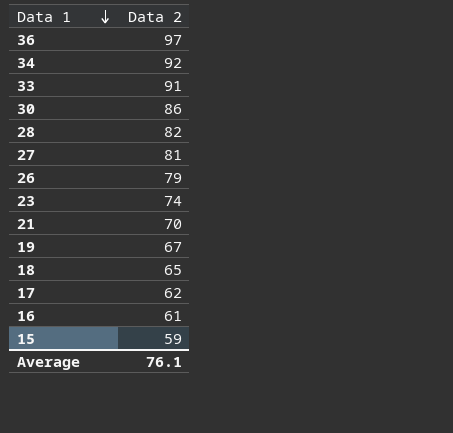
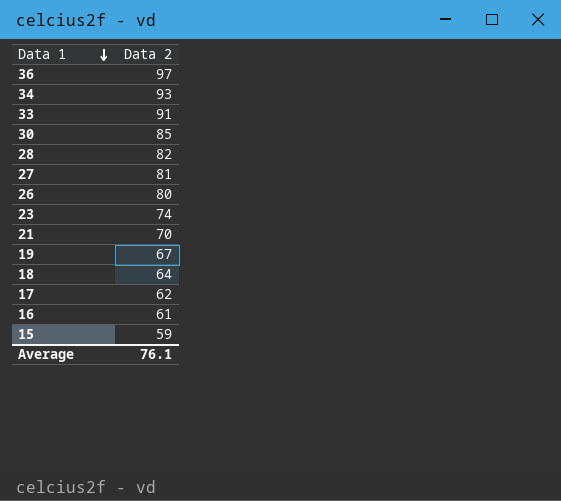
34 | Data 2: 92 -> 93
30 | Data 2: 86 -> 85
26 | Data 2: 79 -> 80
18 | Data 2: 65 -> 64

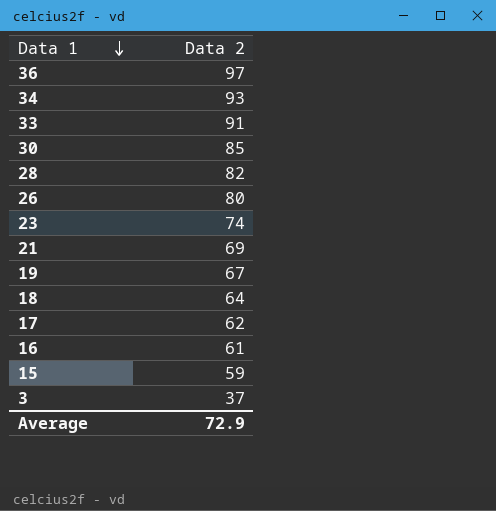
row 27: 81 -> none
21 | Data 2: 70 -> 69
row 3: none -> 37
Average | Data 2: 76.1 -> 72.9

